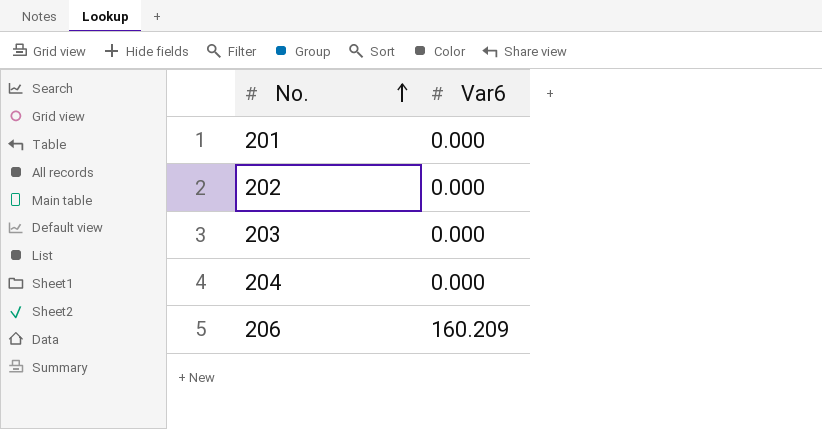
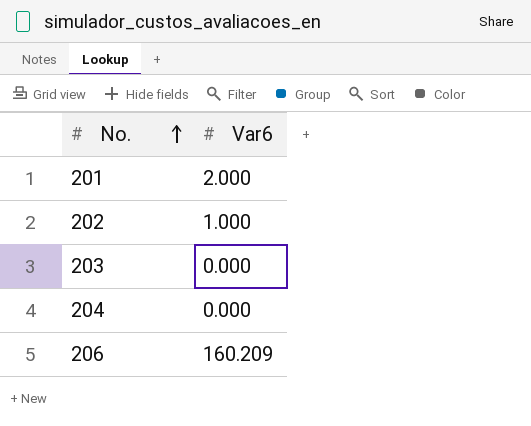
201 | Var6: 0.000 -> 2.000
202 | Var6: 0.000 -> 1.000

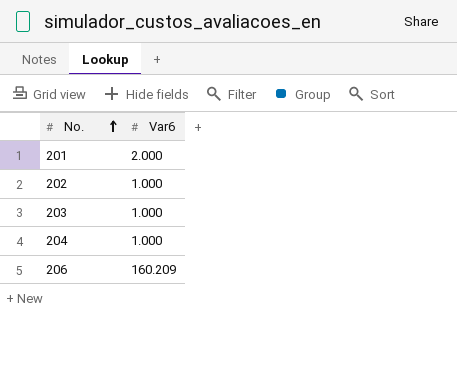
203 | Var6: 0.000 -> 1.000
204 | Var6: 0.000 -> 1.000

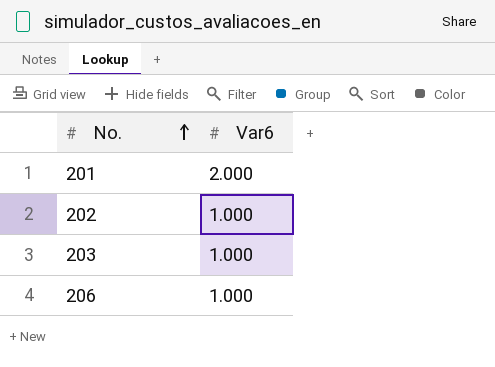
row 204: 1.000 -> none
206 | Var6: 160.209 -> 1.000

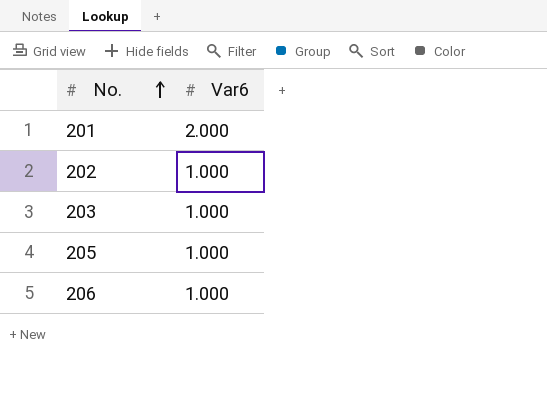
row 205: none -> 1.000

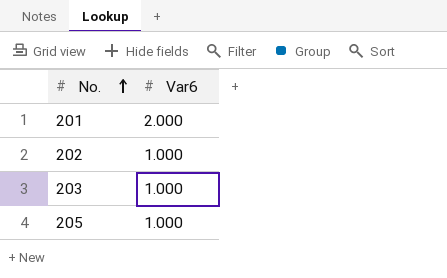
row 206: 1.000 -> none

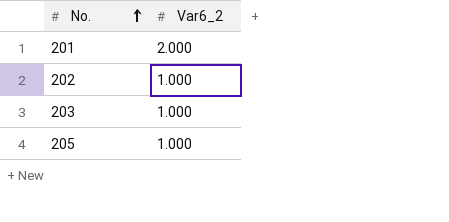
column name: Var6 -> Var6_2

